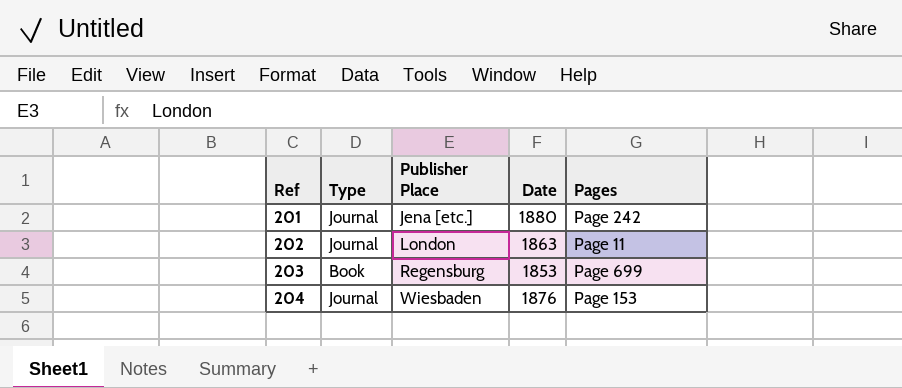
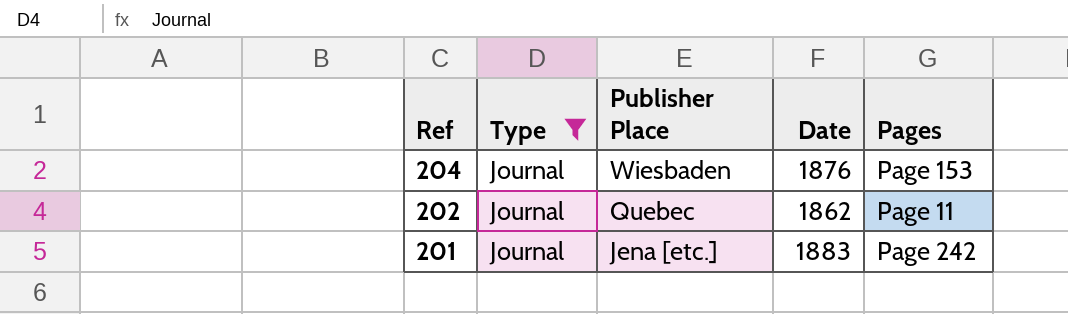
filter: none -> Type = Journal
row order: Ref ascending -> Ref descending
202 | Publisher Place: London -> Quebec
202 | Date: 1863 -> 1862
201 | Date: 1880 -> 1883

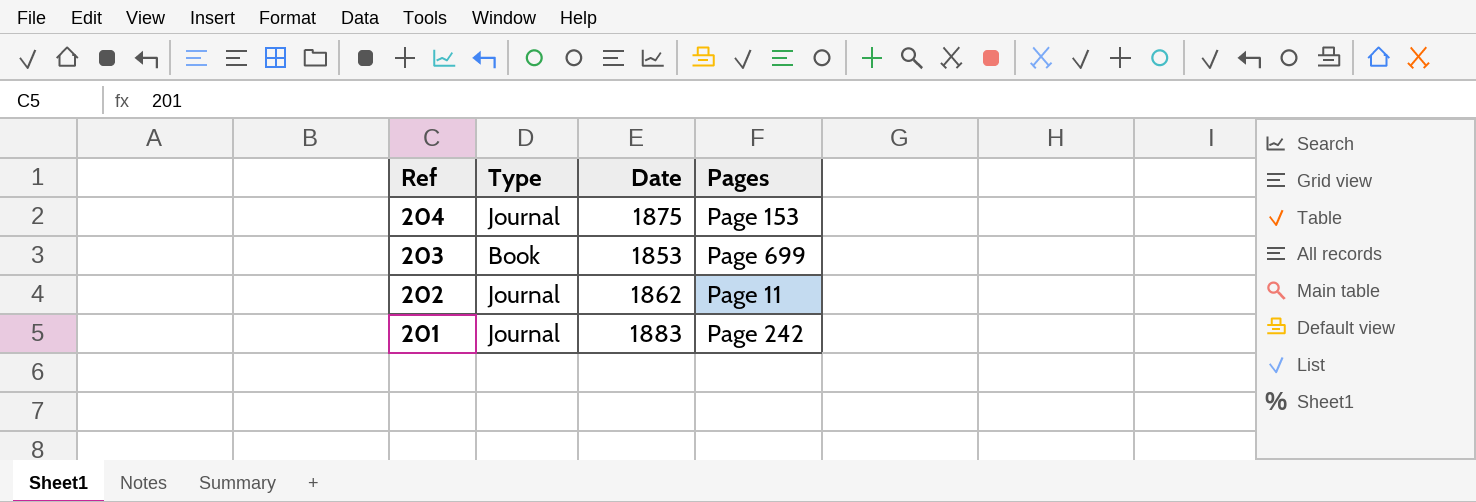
filter: Type = Journal -> none
column Publisher Place | position: 3 -> none
204 | Date: 1876 -> 1875

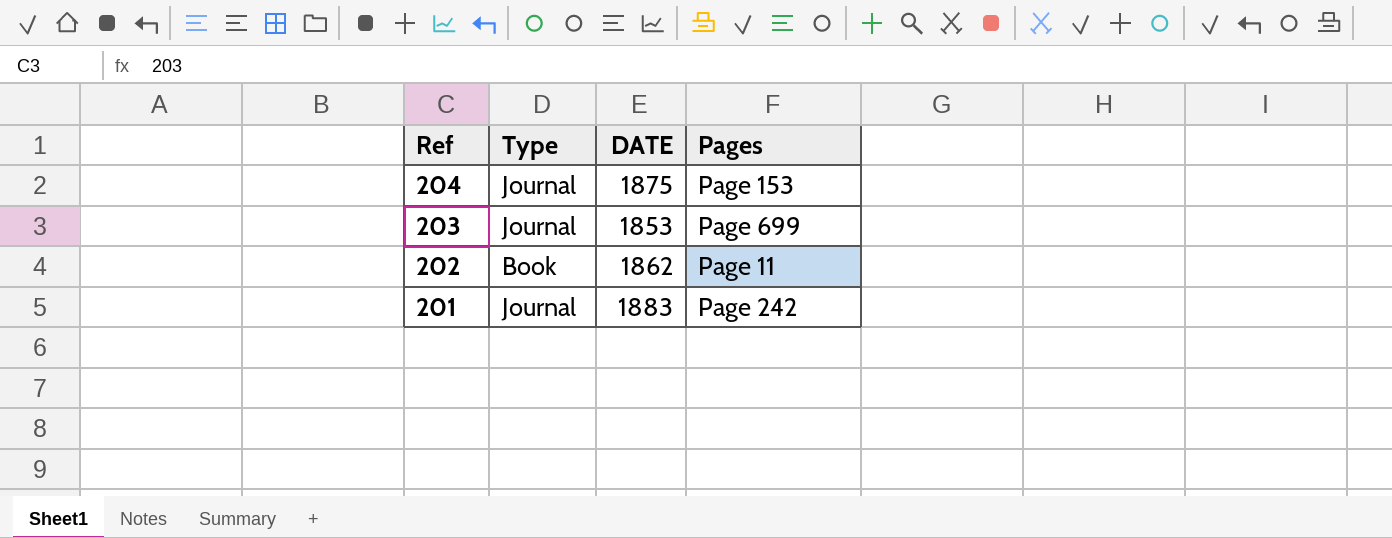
column name: Date -> DATE
203 | Type: Book -> Journal
202 | Type: Journal -> Book

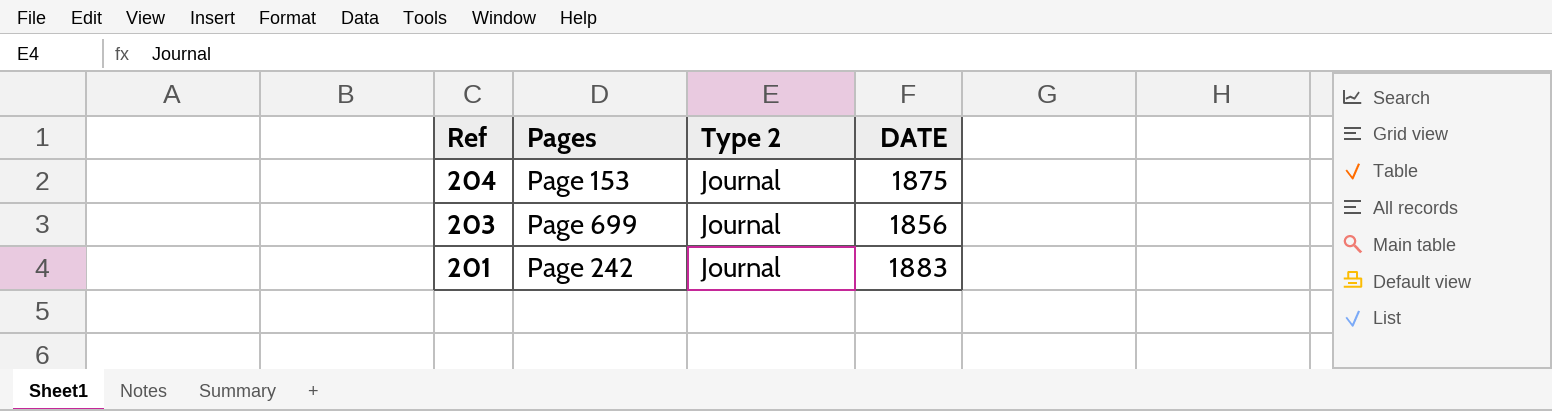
column Pages | position: 4 -> 2
column name: Type -> Type 2
row 202: Book | 1862 | Page 11 -> none
203 | DATE: 1853 -> 1856

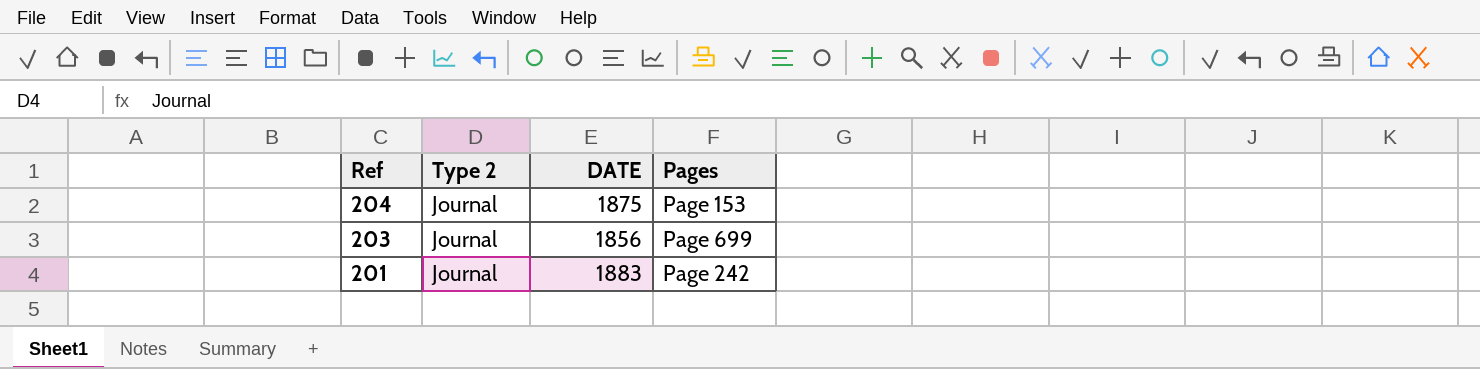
column Pages | position: 2 -> 4

